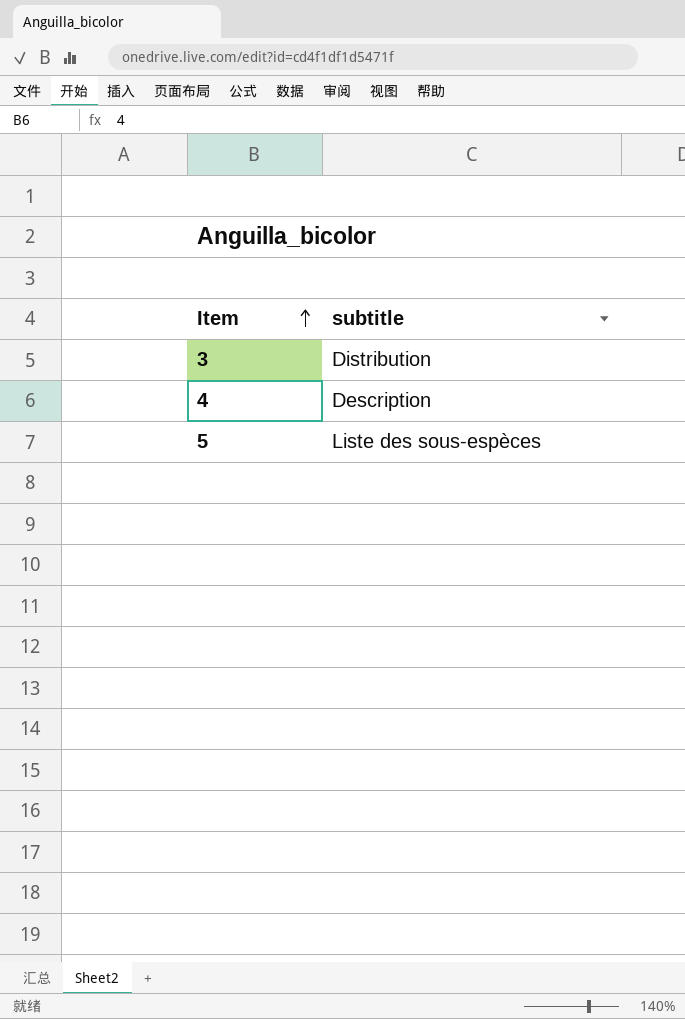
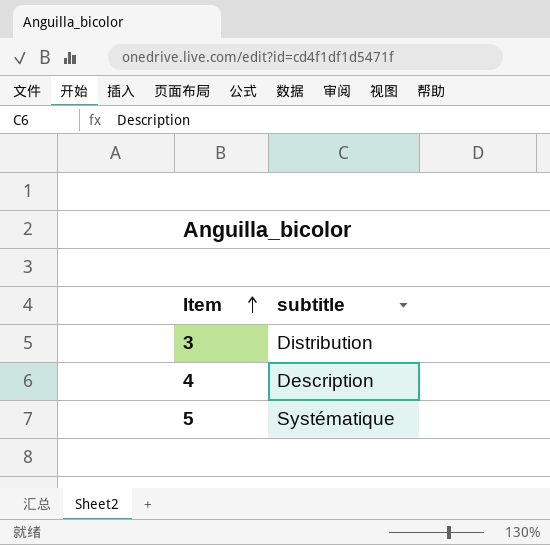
5 | subtitle: Liste des sous-espèces -> Systématique

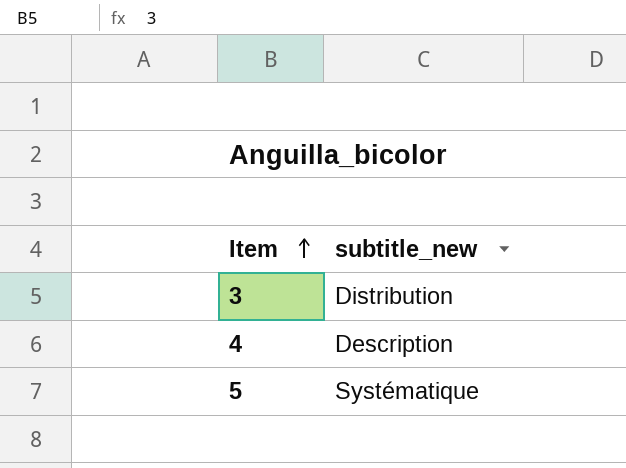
column name: subtitle -> subtitle_new

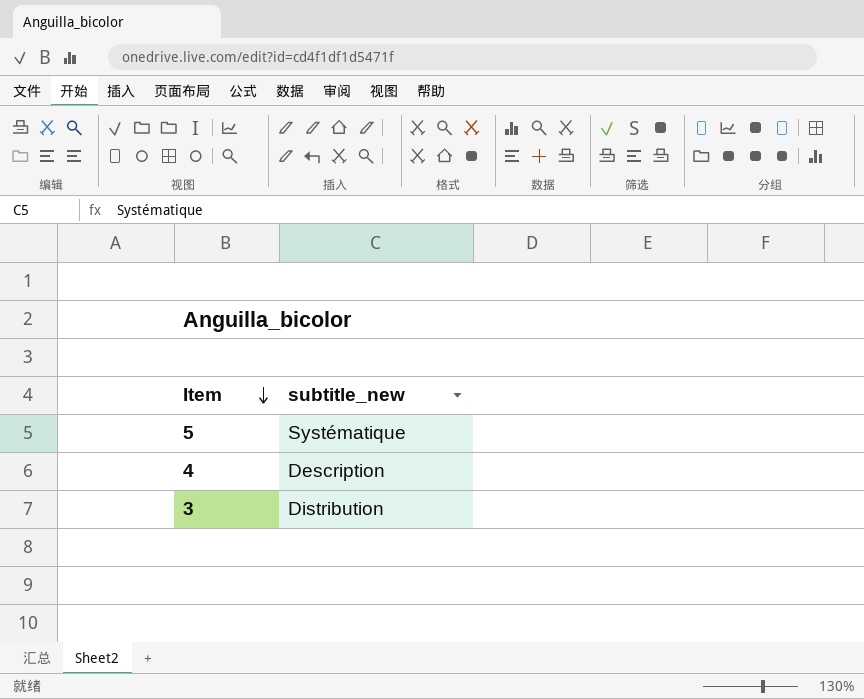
row order: Item ascending -> Item descending

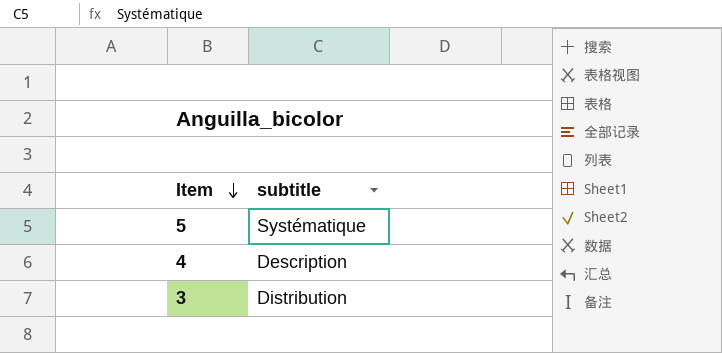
column name: subtitle_new -> subtitle

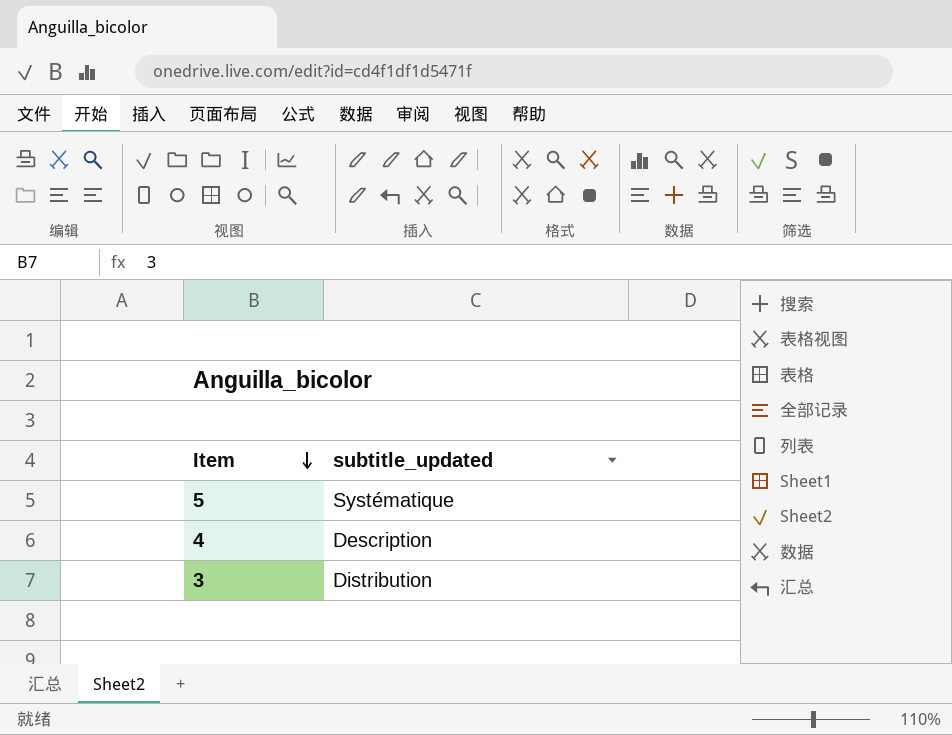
column name: subtitle -> subtitle_updated

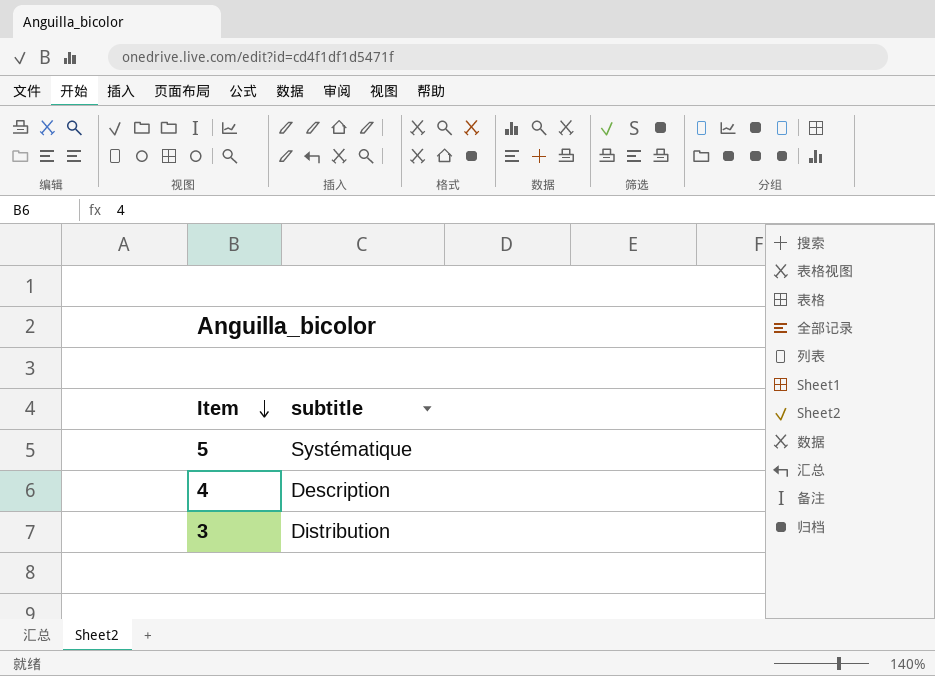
column name: subtitle_updated -> subtitle

